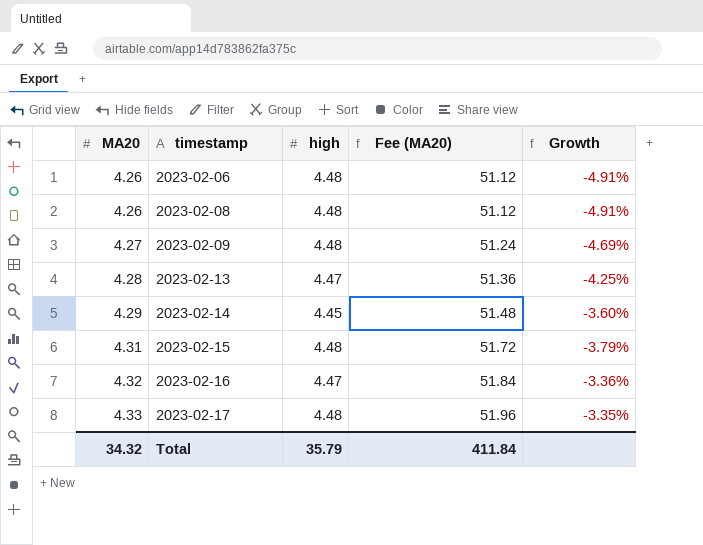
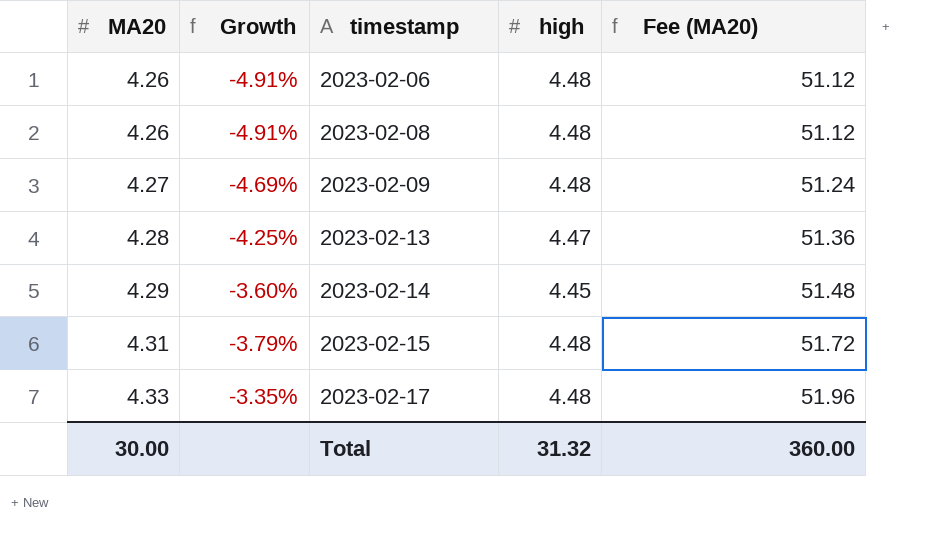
column Growth | position: 5 -> 2
row 2023-02-16: 4.32 | 4.47 | 51.84 | -3.36% -> none
Total | MA20: 34.32 -> 30.00
Total | high: 35.79 -> 31.32
Total | Fee (MA20): 411.84 -> 360.00

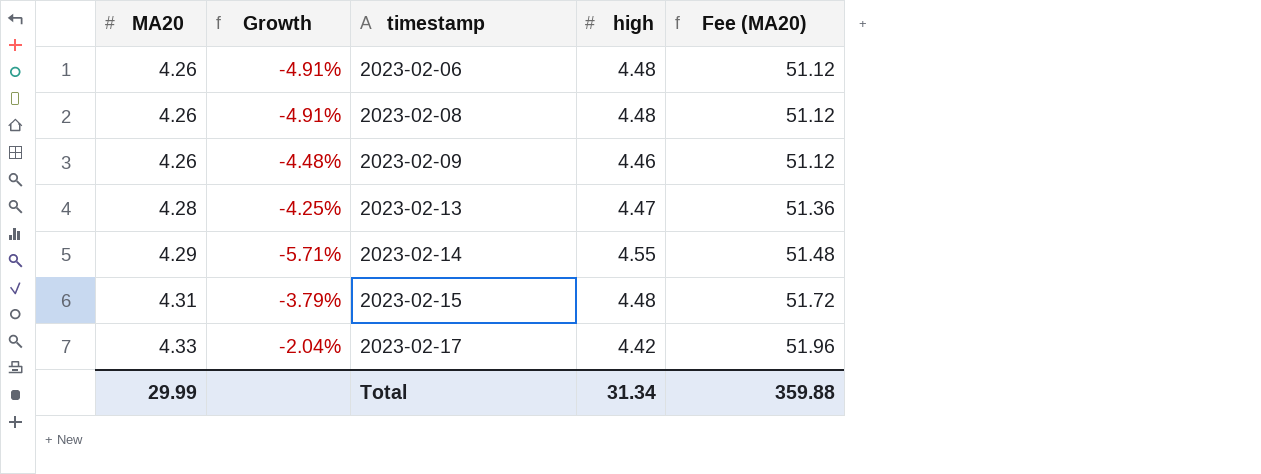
2023-02-09 | MA20: 4.27 -> 4.26
2023-02-09 | Growth: -4.69% -> -4.48%
2023-02-09 | high: 4.48 -> 4.46
2023-02-09 | Fee (MA20): 51.24 -> 51.12
2023-02-14 | Growth: -3.60% -> -5.71%
2023-02-14 | high: 4.45 -> 4.55
2023-02-17 | Growth: -3.35% -> -2.04%
2023-02-17 | high: 4.48 -> 4.42
Total | MA20: 30.00 -> 29.99
Total | high: 31.32 -> 31.34
Total | Fee (MA20): 360.00 -> 359.88

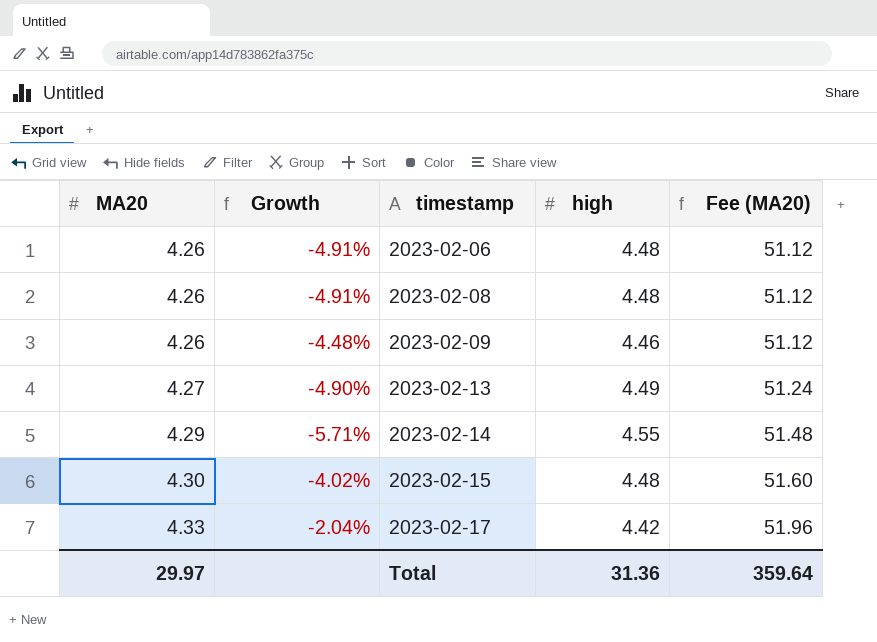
2023-02-13 | MA20: 4.28 -> 4.27
2023-02-13 | Growth: -4.25% -> -4.90%
2023-02-13 | high: 4.47 -> 4.49
2023-02-13 | Fee (MA20): 51.36 -> 51.24
2023-02-15 | MA20: 4.31 -> 4.30
2023-02-15 | Growth: -3.79% -> -4.02%
2023-02-15 | Fee (MA20): 51.72 -> 51.60
Total | MA20: 29.99 -> 29.97
Total | high: 31.34 -> 31.36
Total | Fee (MA20): 359.88 -> 359.64

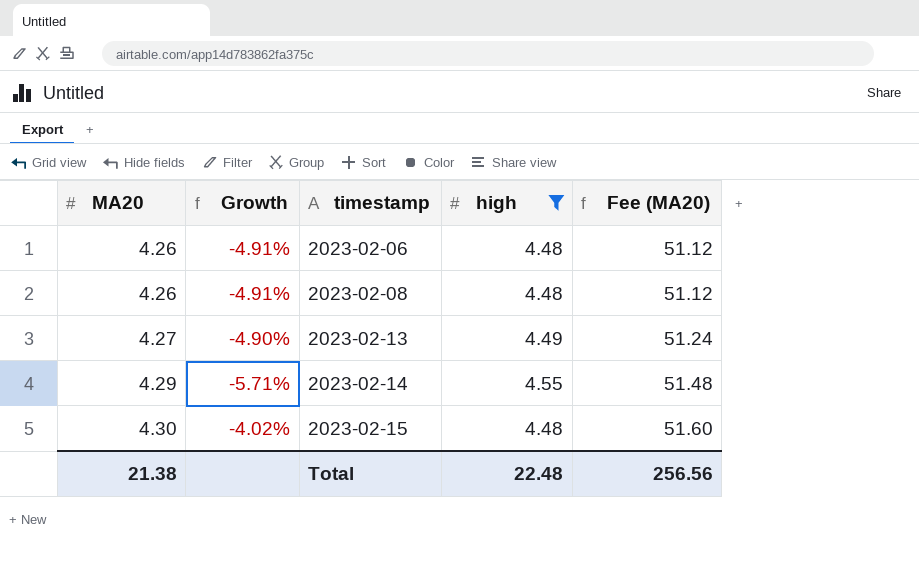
filter: none -> high >= 4.48
Total | MA20: 29.97 -> 21.38
Total | high: 31.36 -> 22.48
Total | Fee (MA20): 359.64 -> 256.56

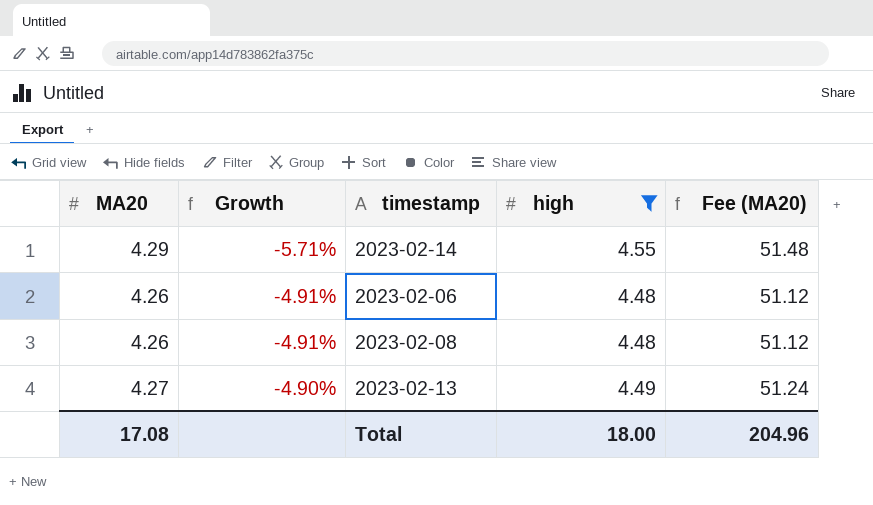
row order: MA20 ascending -> Growth ascending
row 2023-02-15: 4.30 | -4.02% | 4.48 | 51.60 -> none
Total | MA20: 21.38 -> 17.08
Total | high: 22.48 -> 18.00
Total | Fee (MA20): 256.56 -> 204.96

